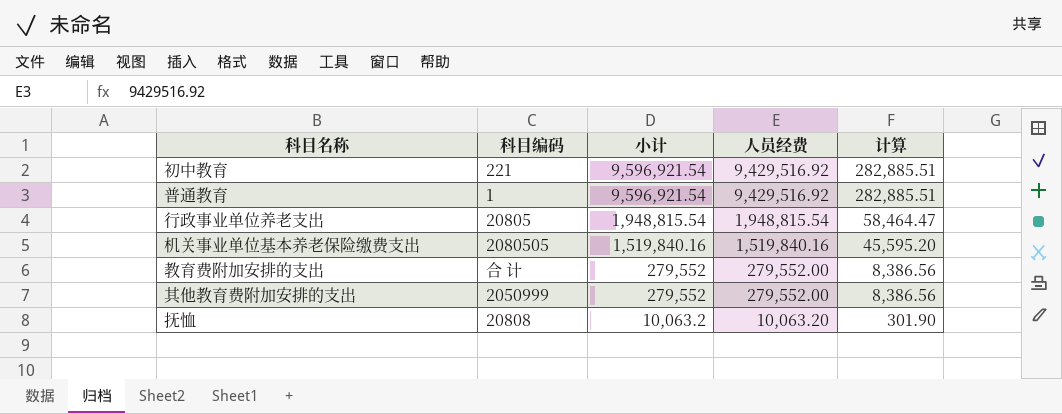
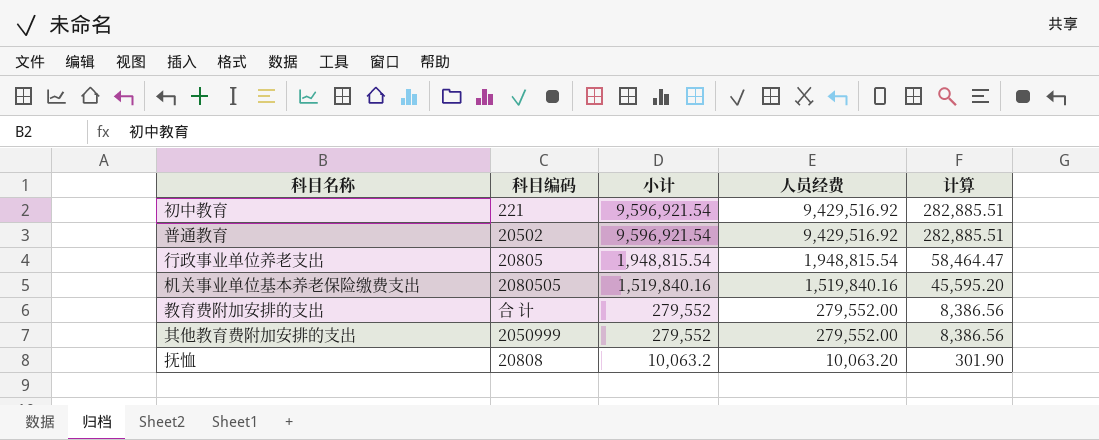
普通教育 | 科目编码: 1 -> 20502

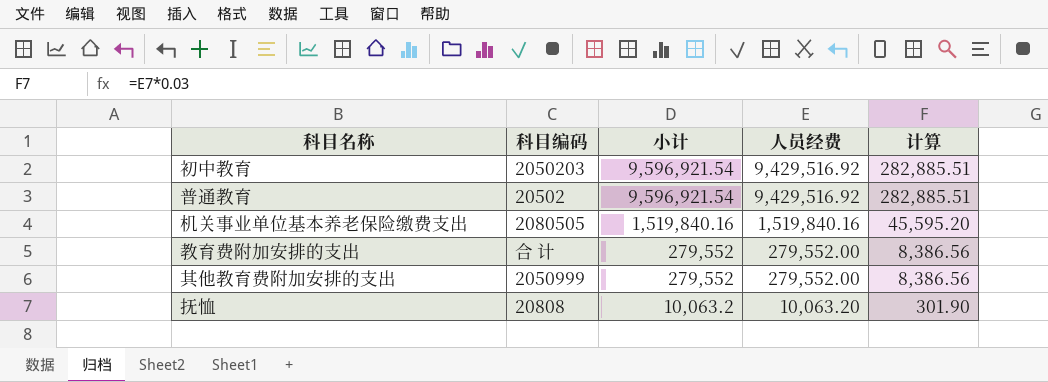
row 行政事业单位养老支出: 20805 | 1,948,815.54 | 1,948,815.54 | 58,464.47 -> none
初中教育 | 科目编码: 221 -> 2050203

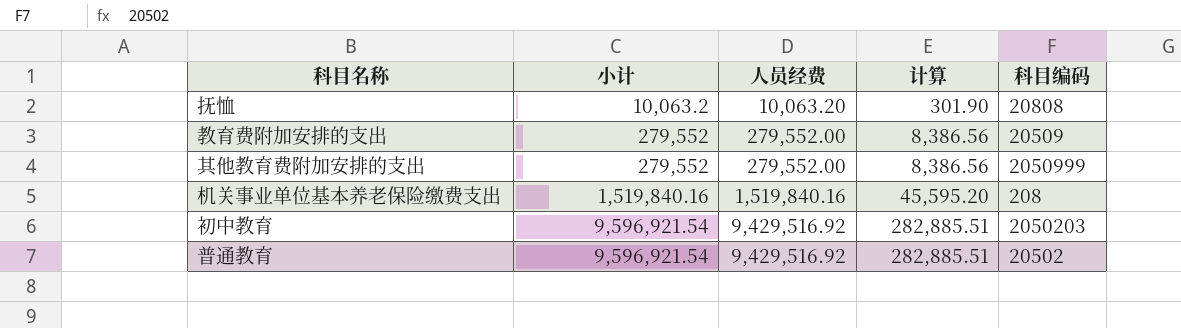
row order: 小计 descending -> 小计 ascending
column 科目编码 | position: 2 -> 5
教育费附加安排的支出 | 科目编码: 合 计 -> 20509
机关事业单位基本养老保险缴费支出 | 科目编码: 2080505 -> 208

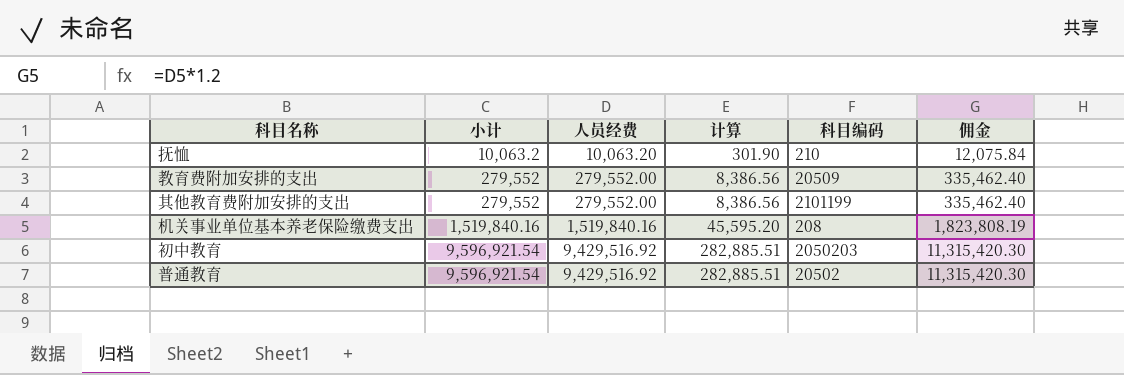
column 佣金 | formula: none -> [人员经费] * 1.2
抚恤 | 科目编码: 20808 -> 210
其他教育费附加安排的支出 | 科目编码: 2050999 -> 2101199

